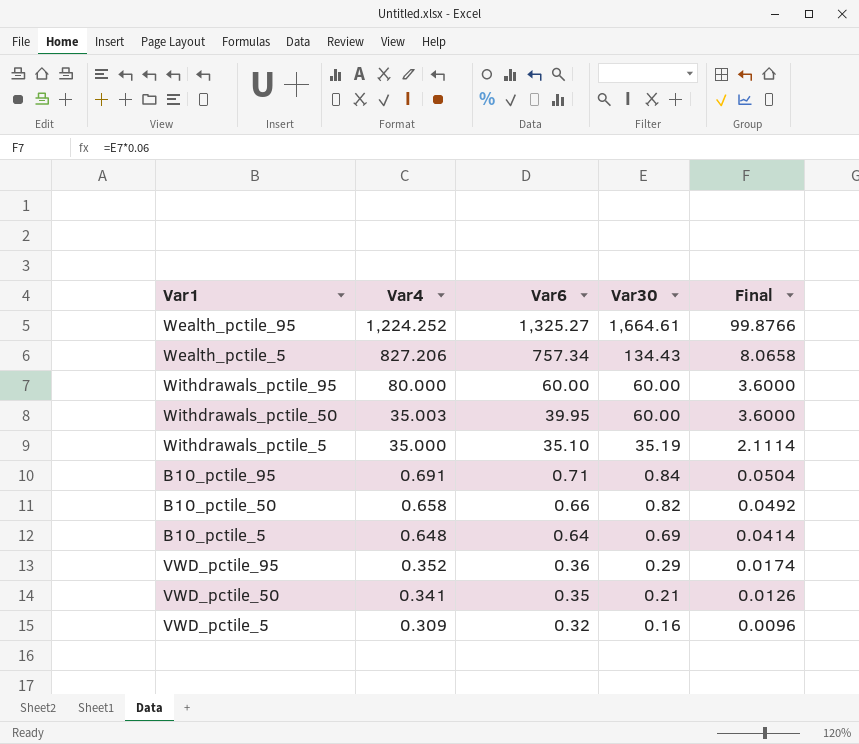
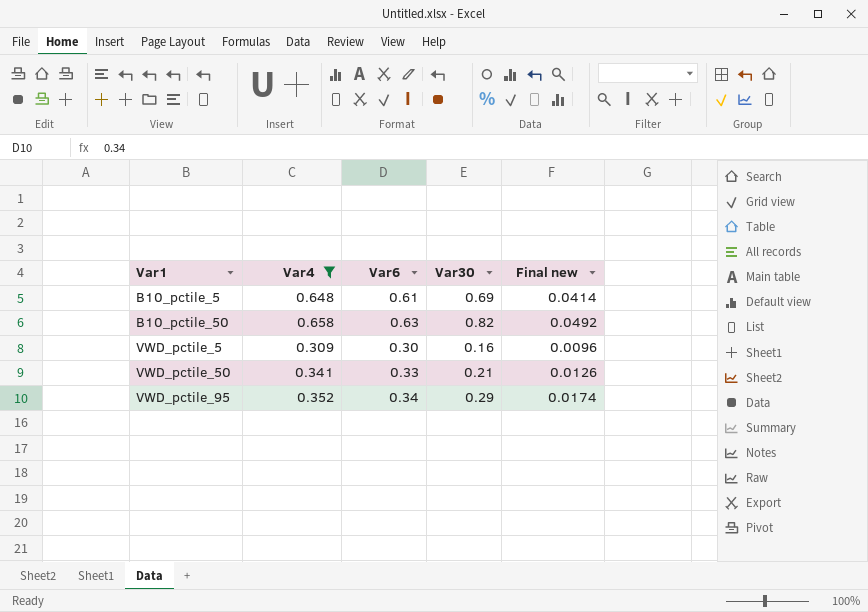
filter: none -> Var4 <= 0.658
row order: Var4 descending -> Var1 ascending
column name: Final -> Final new
B10_pctile_5 | Var6: 0.64 -> 0.61
B10_pctile_50 | Var6: 0.66 -> 0.63
VWD_pctile_5 | Var6: 0.32 -> 0.30
VWD_pctile_50 | Var6: 0.35 -> 0.33
VWD_pctile_95 | Var6: 0.36 -> 0.34

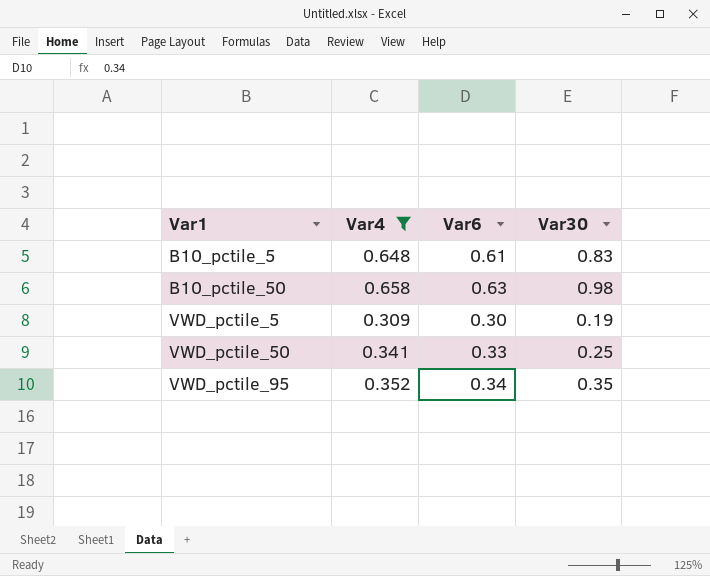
column Final new | formula: [Var30] * 0.06 -> none
B10_pctile_5 | Var30: 0.69 -> 0.83
B10_pctile_50 | Var30: 0.82 -> 0.98
VWD_pctile_5 | Var30: 0.16 -> 0.19
VWD_pctile_50 | Var30: 0.21 -> 0.25
VWD_pctile_95 | Var30: 0.29 -> 0.35

